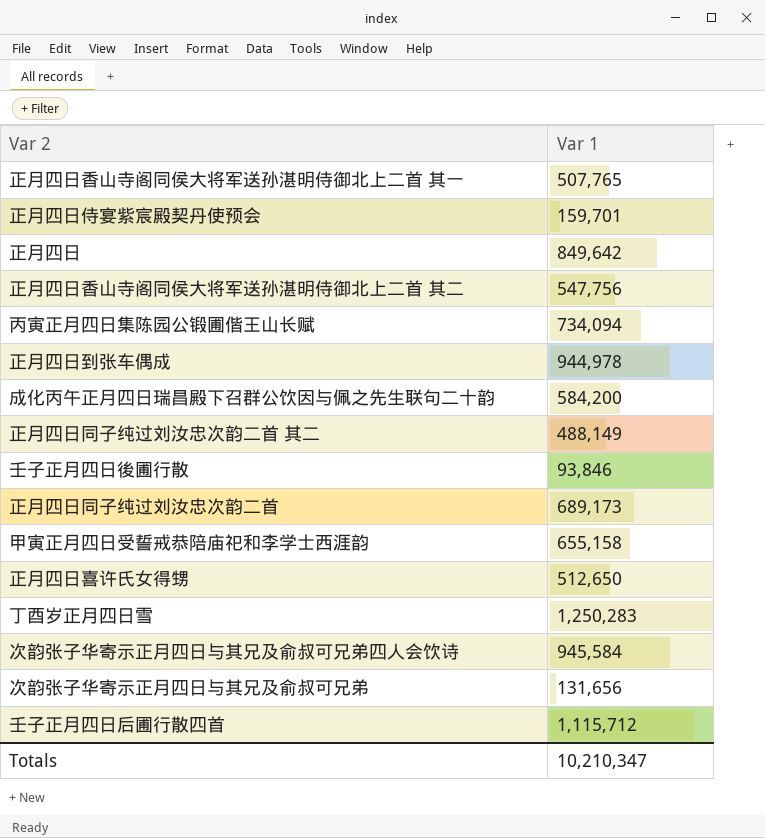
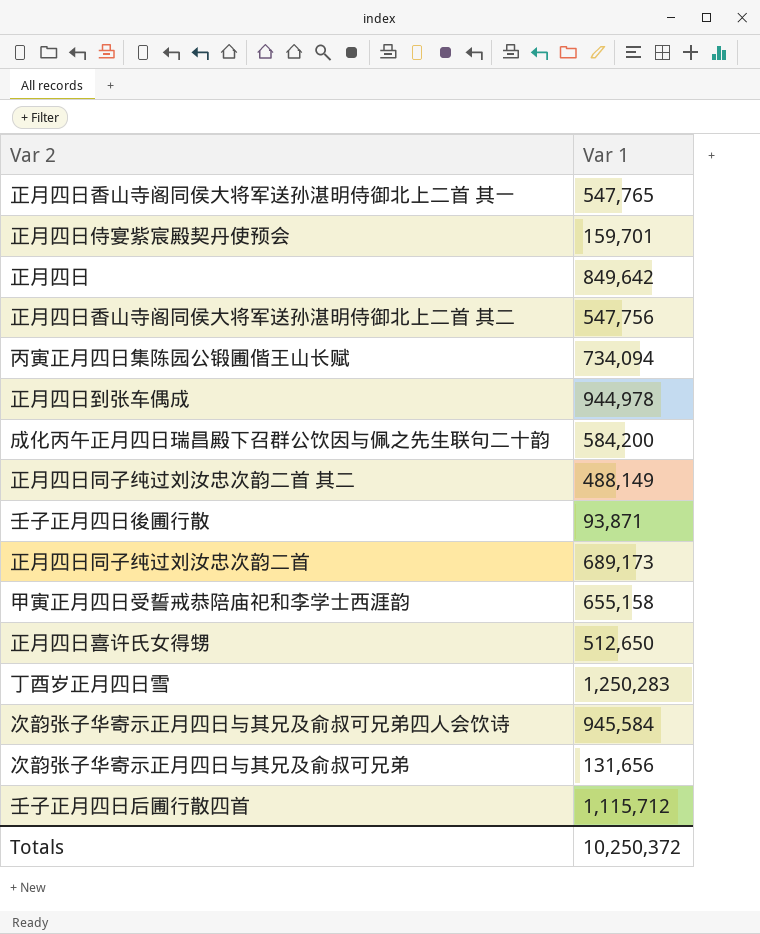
正月四日香山寺阁同侯大将军送孙湛明侍御北上二首 其一 | Var 1: 507,765 -> 547,765
壬子正月四日後圃行散 | Var 1: 93,846 -> 93,871
Totals | Var 1: 10,210,347 -> 10,250,372

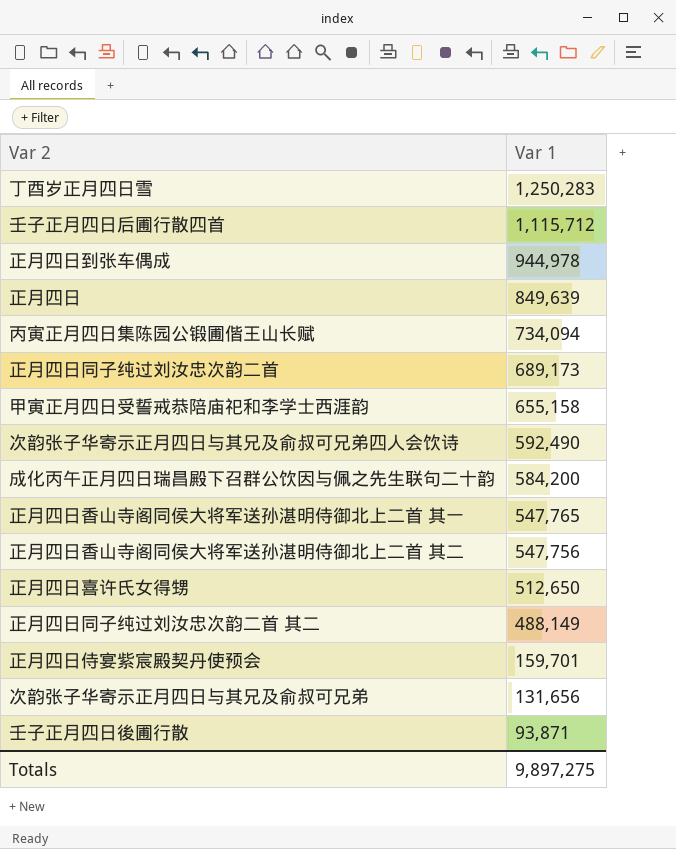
row order: none -> Var 1 descending
正月四日 | Var 1: 849,642 -> 849,639
次韵张子华寄示正月四日与其兄及俞叔可兄弟四人会饮诗 | Var 1: 945,584 -> 592,490
Totals | Var 1: 10,250,372 -> 9,897,275

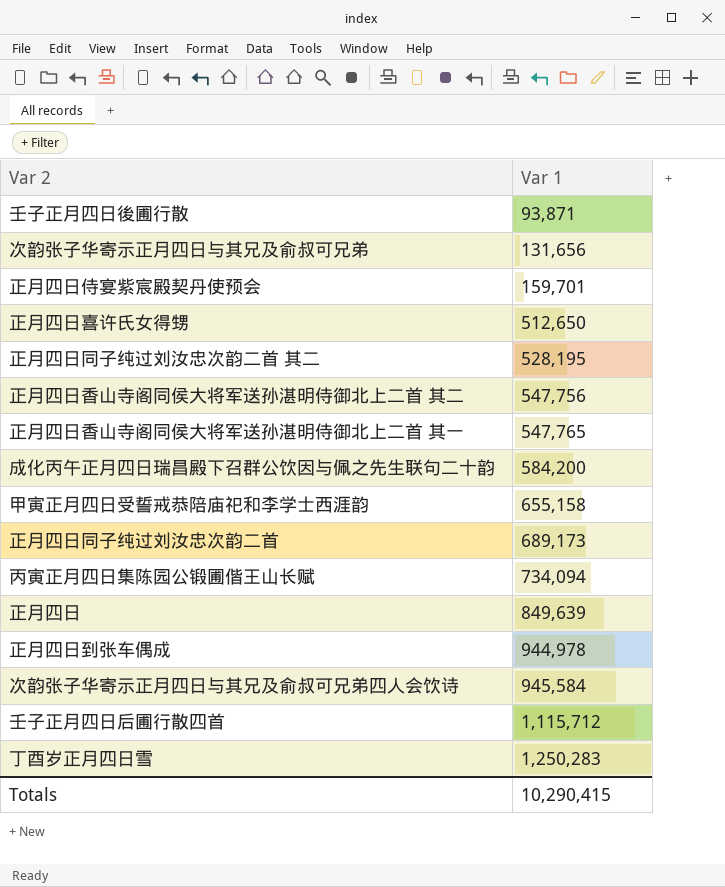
row order: Var 1 descending -> Var 1 ascending
正月四日同子纯过刘汝忠次韵二首 其二 | Var 1: 488,149 -> 528,195
次韵张子华寄示正月四日与其兄及俞叔可兄弟四人会饮诗 | Var 1: 592,490 -> 945,584
Totals | Var 1: 9,897,275 -> 10,290,415

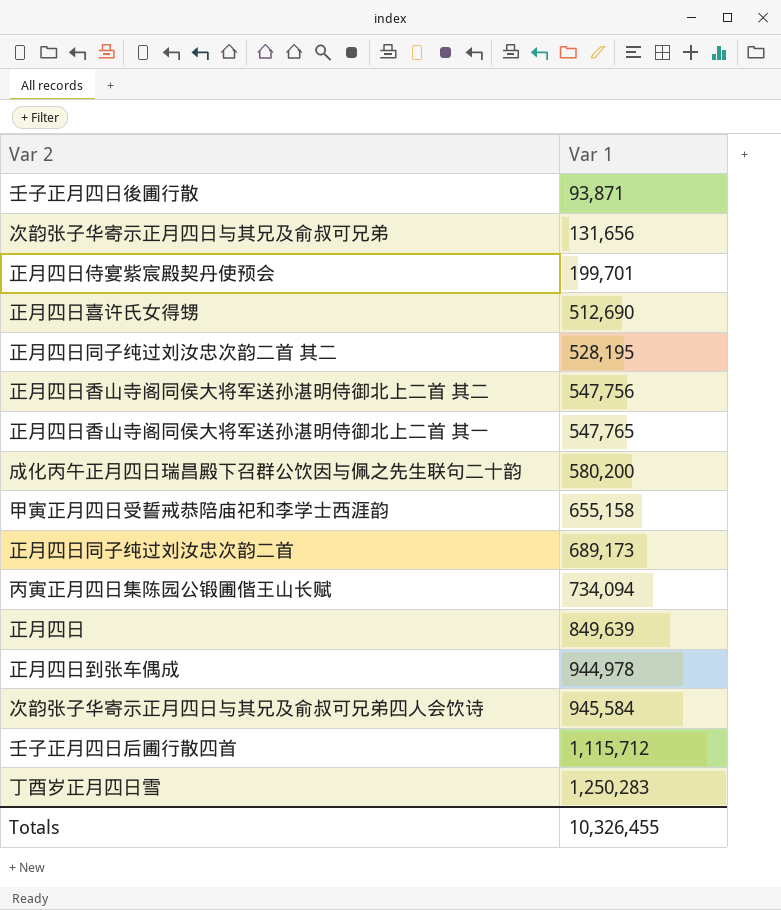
正月四日侍宴紫宸殿契丹使预会 | Var 1: 159,701 -> 199,701
正月四日喜许氏女得甥 | Var 1: 512,650 -> 512,690
成化丙午正月四日瑞昌殿下召群公饮因与佩之先生联句二十韵 | Var 1: 584,200 -> 580,200
Totals | Var 1: 10,290,415 -> 10,326,455

